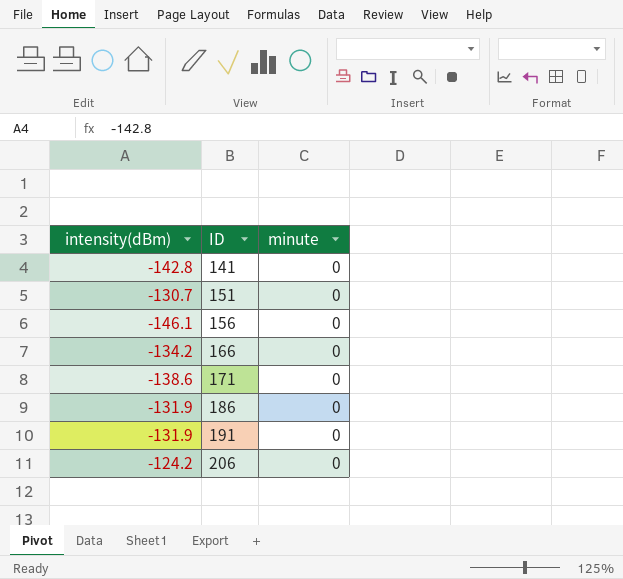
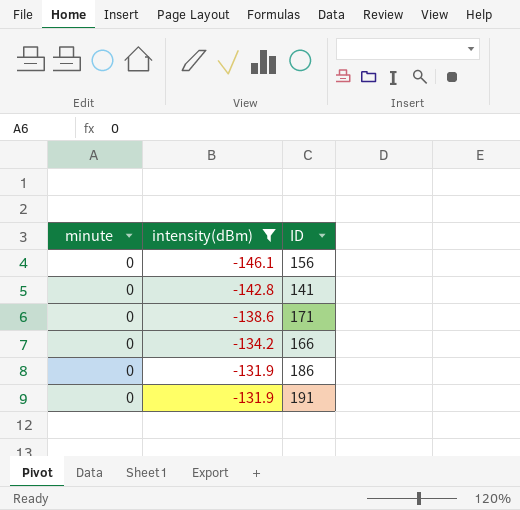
filter: none -> intensity(dBm) <= -131.9
row order: ID ascending -> intensity(dBm) ascending
column minute | position: 3 -> 1

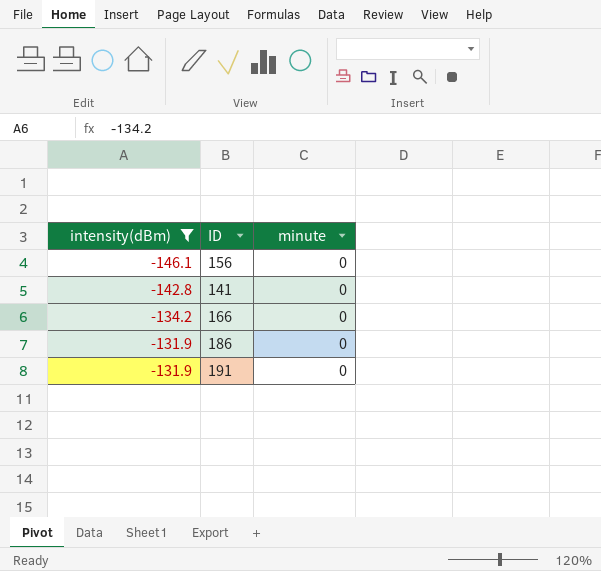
column minute | position: 1 -> 3
row 171: 0 | -138.6 -> none

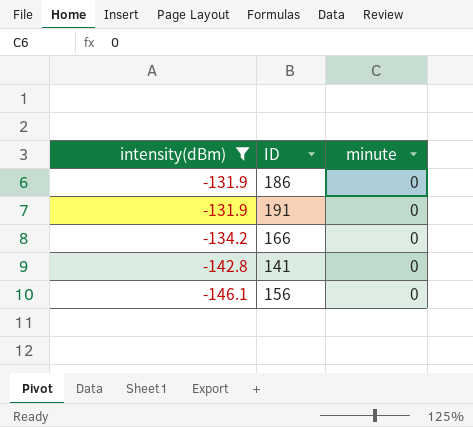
row order: intensity(dBm) ascending -> intensity(dBm) descending

